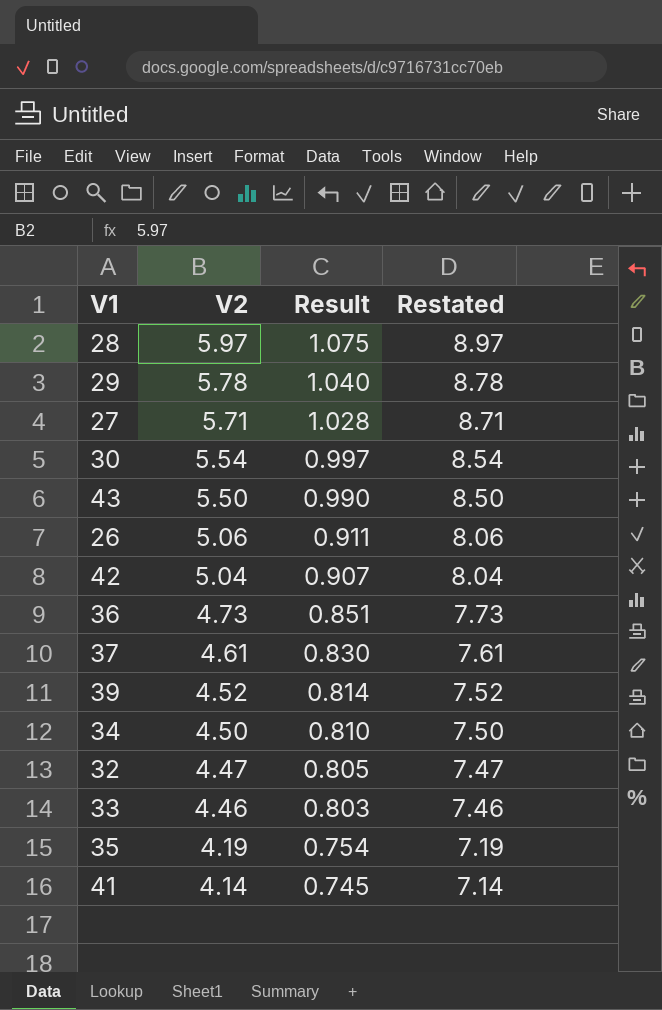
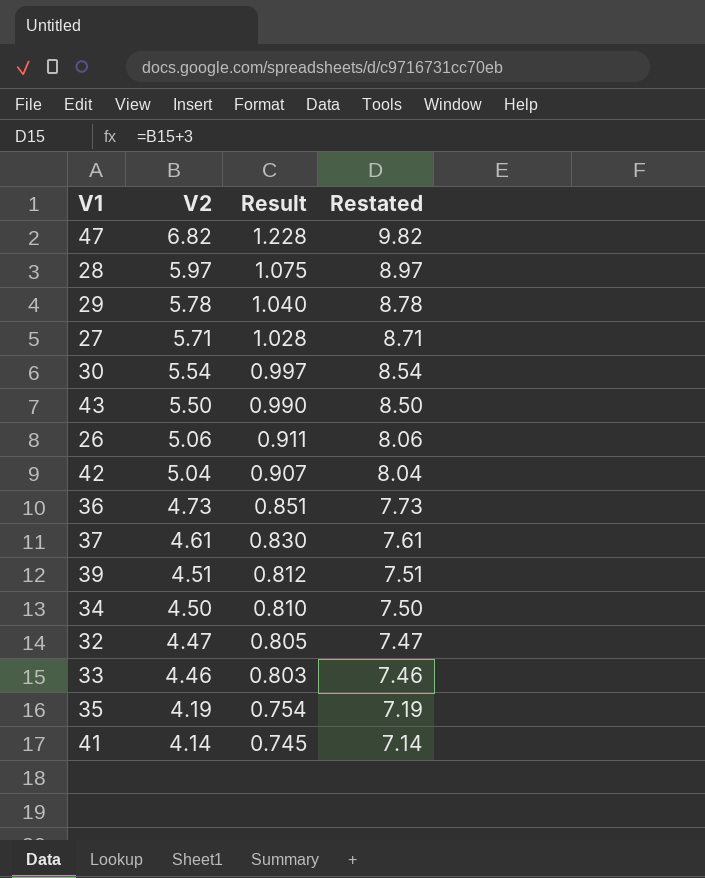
row 47: none -> 6.82 | 1.228 | 9.82
39 | V2: 4.52 -> 4.51
39 | Result: 0.814 -> 0.812
39 | Restated: 7.52 -> 7.51

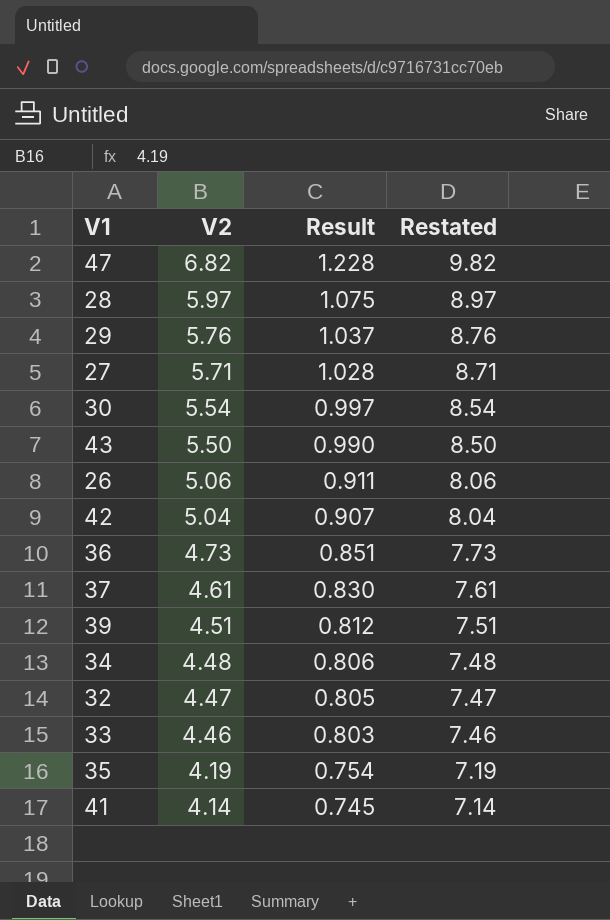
29 | V2: 5.78 -> 5.76
29 | Result: 1.040 -> 1.037
29 | Restated: 8.78 -> 8.76
34 | V2: 4.50 -> 4.48
34 | Result: 0.810 -> 0.806
34 | Restated: 7.50 -> 7.48

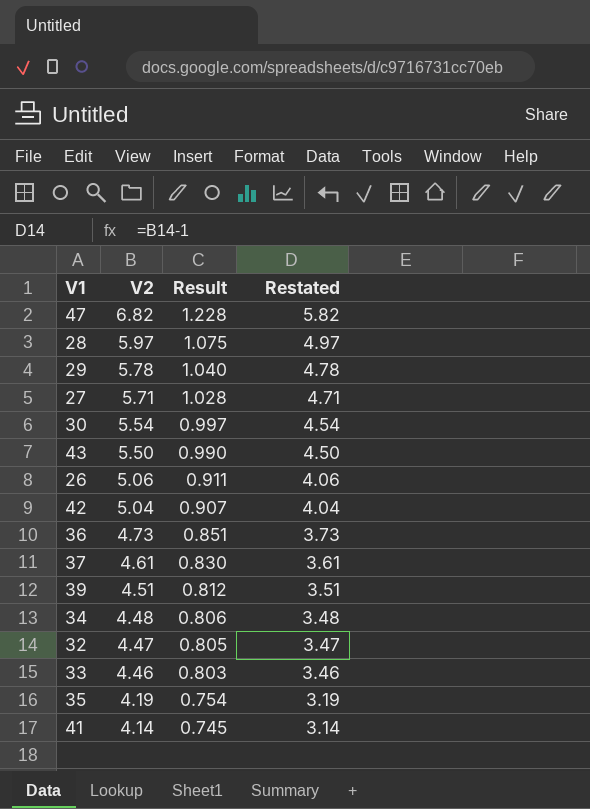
column Restated | formula: [V2] + 3 -> [V2] - 1
29 | V2: 5.76 -> 5.78
29 | Result: 1.037 -> 1.040

